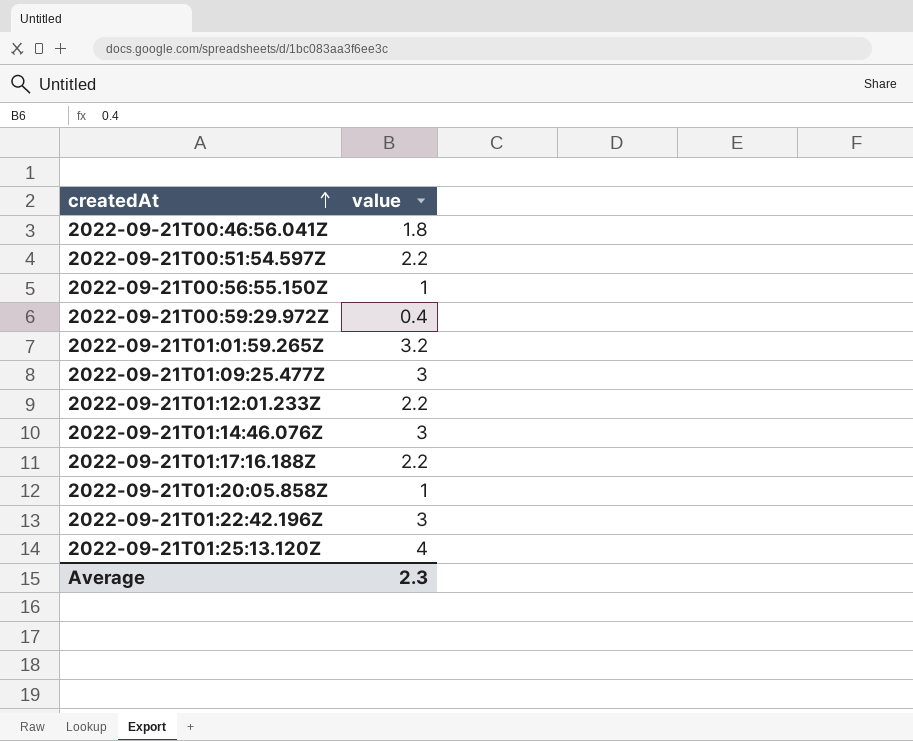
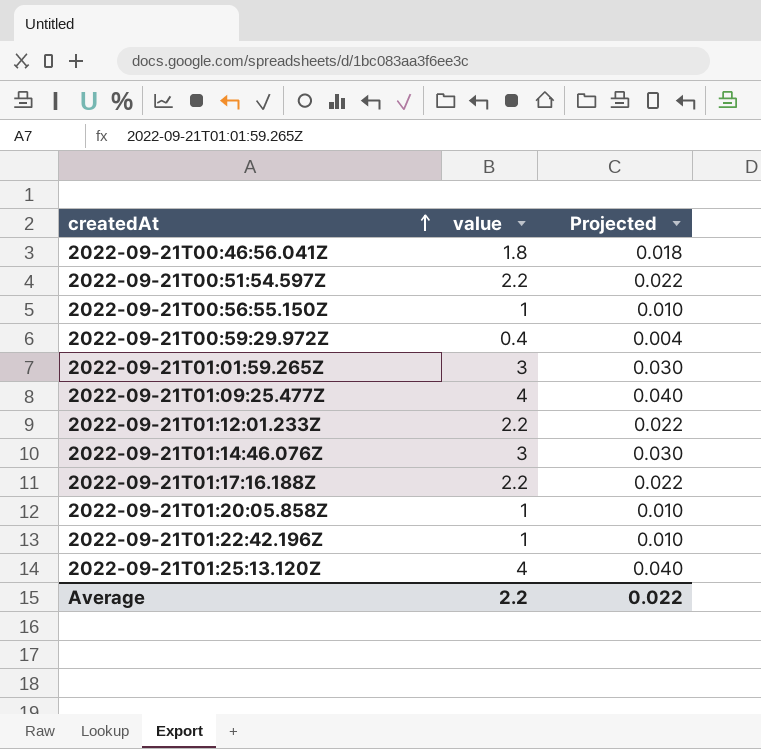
column Projected | formula: none -> [value] * 0.01
2022-09-21T01:01:59.265Z | value: 3.2 -> 3
2022-09-21T01:09:25.477Z | value: 3 -> 4
2022-09-21T01:22:42.196Z | value: 3 -> 1
Average | value: 2.3 -> 2.2

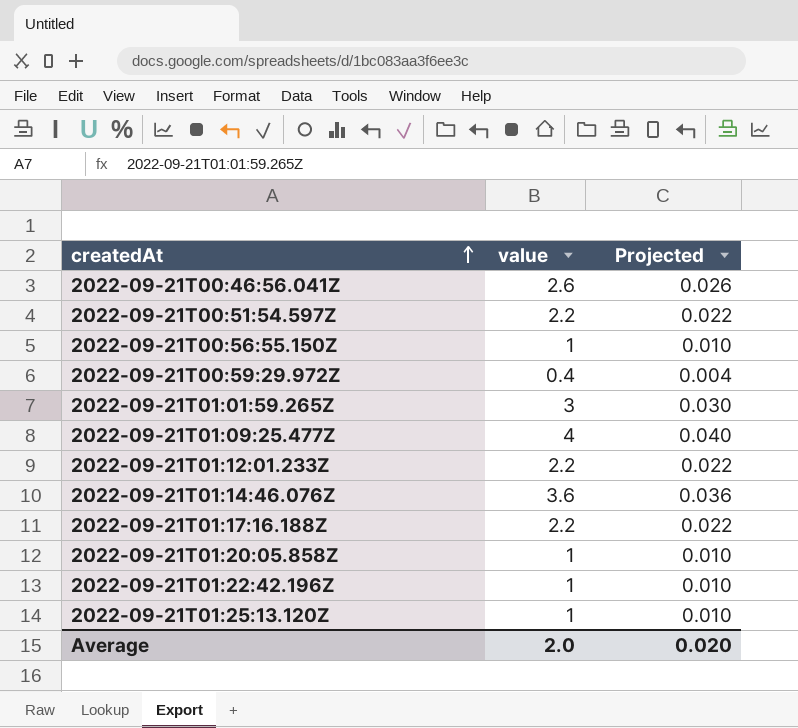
2022-09-21T00:46:56.041Z | value: 1.8 -> 2.6
2022-09-21T00:46:56.041Z | Projected: 0.018 -> 0.026
2022-09-21T01:14:46.076Z | value: 3 -> 3.6
2022-09-21T01:14:46.076Z | Projected: 0.030 -> 0.036
2022-09-21T01:25:13.120Z | value: 4 -> 1
2022-09-21T01:25:13.120Z | Projected: 0.040 -> 0.010
Average | value: 2.2 -> 2.0
Average | Projected: 0.022 -> 0.020

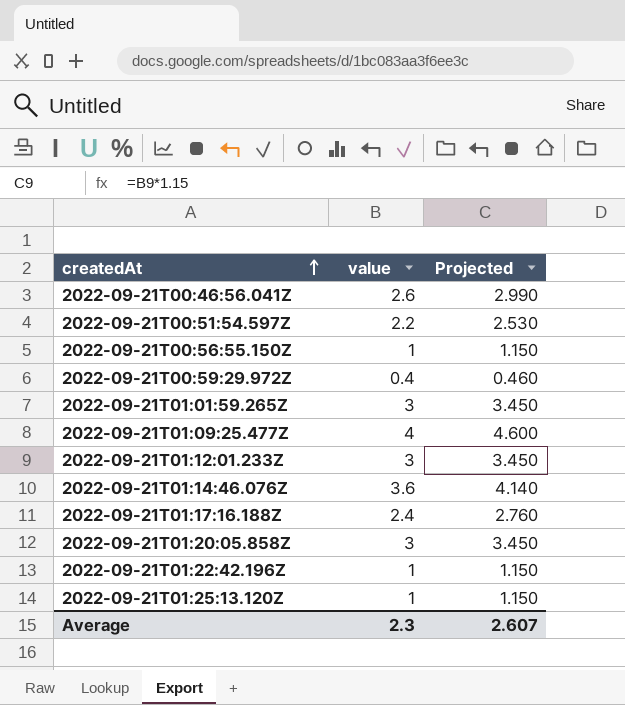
column Projected | formula: [value] * 0.01 -> [value] * 1.15
2022-09-21T01:12:01.233Z | value: 2.2 -> 3
2022-09-21T01:17:16.188Z | value: 2.2 -> 2.4
2022-09-21T01:20:05.858Z | value: 1 -> 3
Average | value: 2.0 -> 2.3
Average | Projected: 0.020 -> 2.607

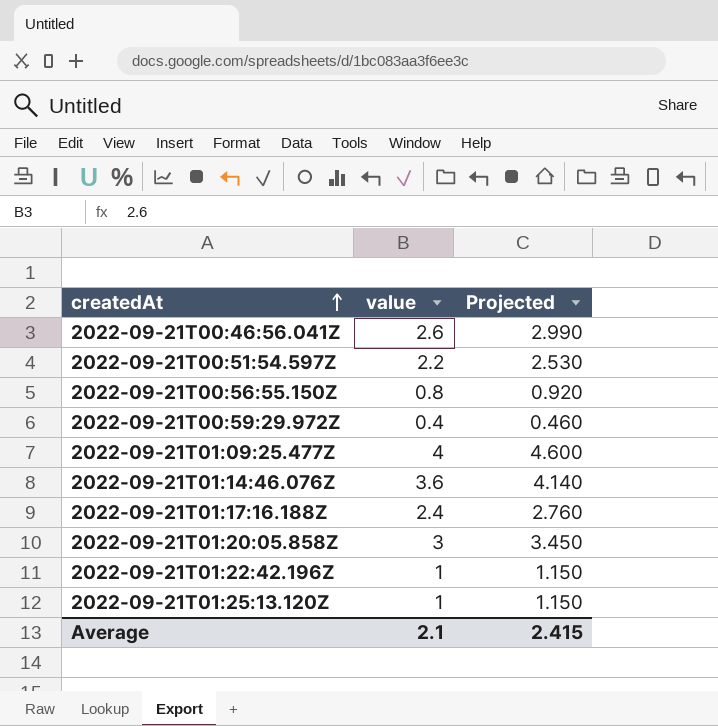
row 2022-09-21T01:01:59.265Z: 3 | 3.450 -> none
row 2022-09-21T01:12:01.233Z: 3 | 3.450 -> none
2022-09-21T00:56:55.150Z | value: 1 -> 0.8
2022-09-21T00:56:55.150Z | Projected: 1.150 -> 0.920
Average | value: 2.3 -> 2.1
Average | Projected: 2.607 -> 2.415

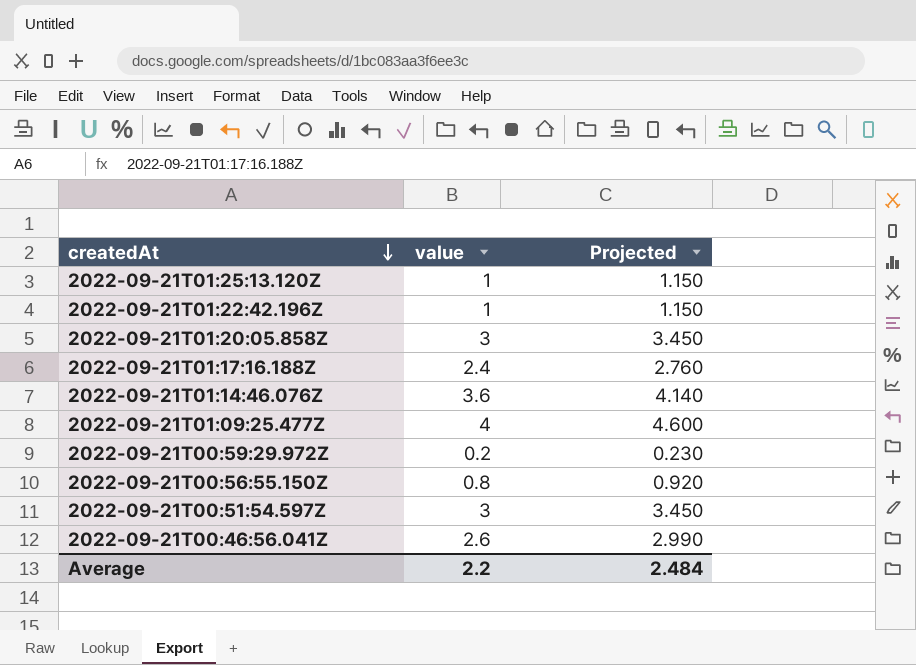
row order: createdAt ascending -> createdAt descending
2022-09-21T00:59:29.972Z | value: 0.4 -> 0.2
2022-09-21T00:59:29.972Z | Projected: 0.460 -> 0.230
2022-09-21T00:51:54.597Z | value: 2.2 -> 3
2022-09-21T00:51:54.597Z | Projected: 2.530 -> 3.450
Average | value: 2.1 -> 2.2
Average | Projected: 2.415 -> 2.484

